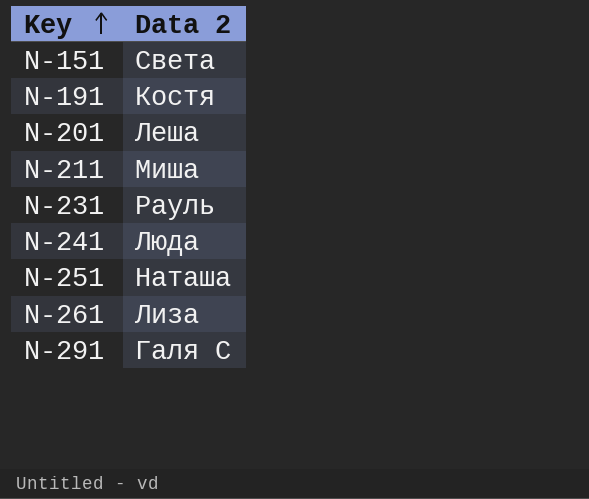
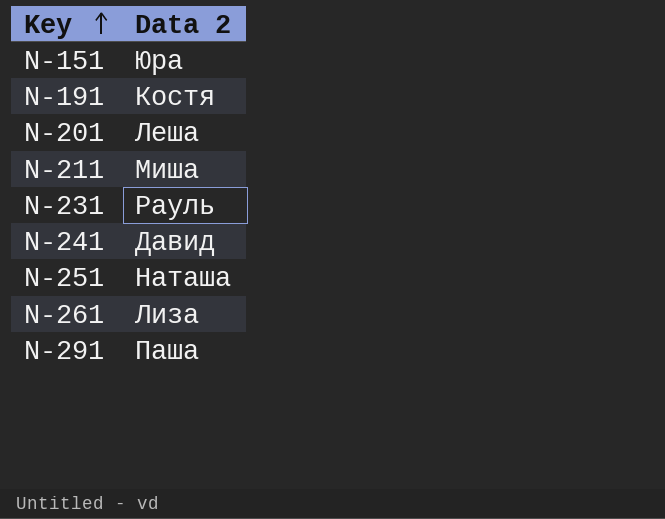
N-151 | Data 2: Света -> Юра
N-241 | Data 2: Люда -> Давид
N-291 | Data 2: Галя С -> Паша

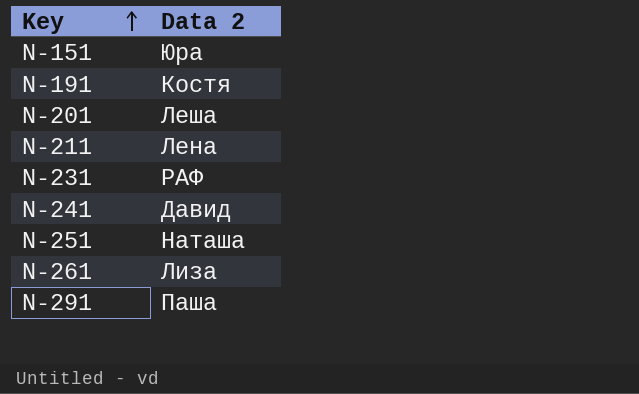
N-211 | Data 2: Миша -> Лена
N-231 | Data 2: Рауль -> РАФ

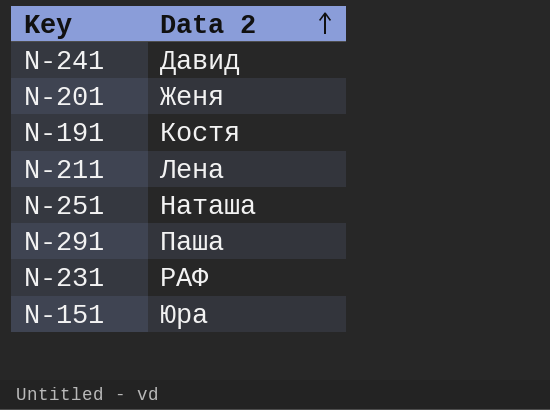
row order: Key ascending -> Data 2 ascending
row N-261: Лиза -> none
N-201 | Data 2: Леша -> Женя

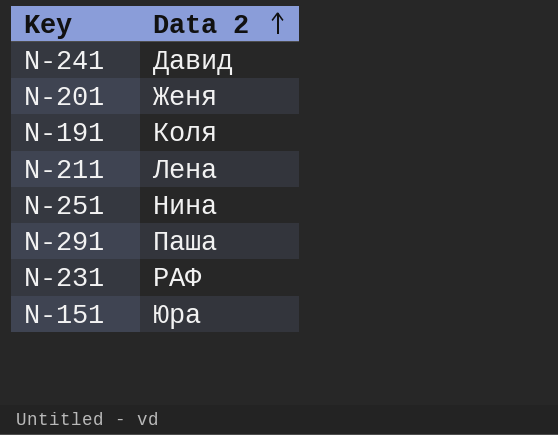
N-191 | Data 2: Костя -> Коля
N-251 | Data 2: Наташа -> Нина

